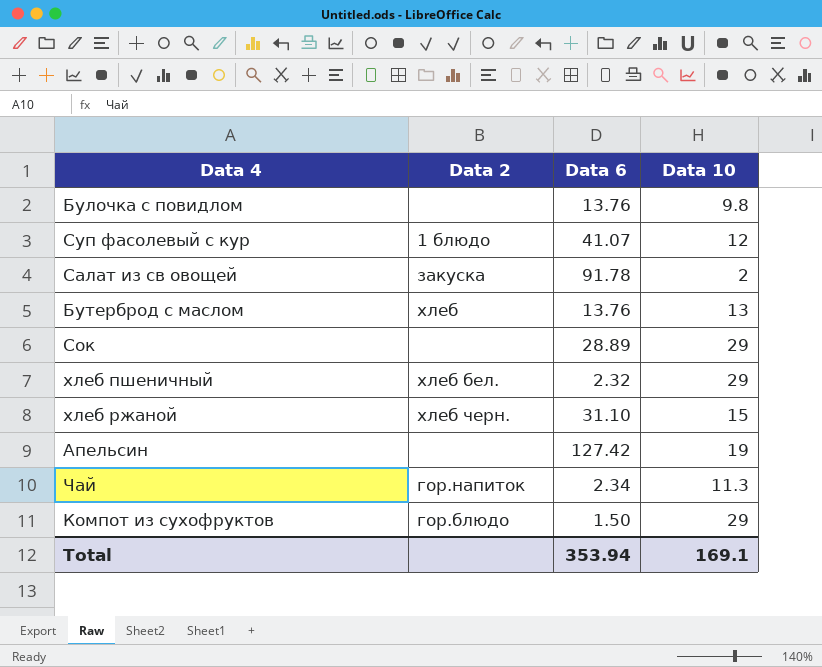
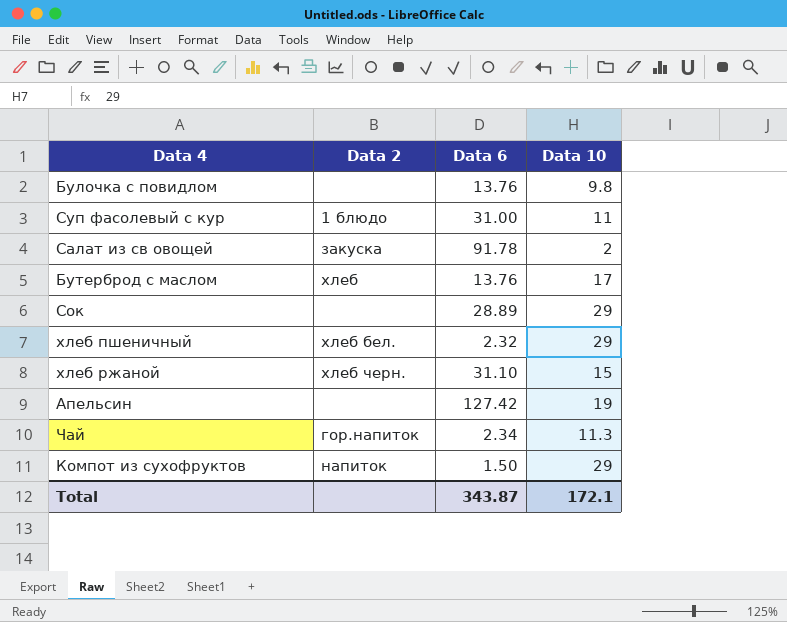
Суп фасолевый с кур | Data 6: 41.07 -> 31.00
Суп фасолевый с кур | Data 10: 12 -> 11
Бутерброд с маслом | Data 10: 13 -> 17
Компот из сухофруктов | Data 2: гор.блюдо -> напиток
Total | Data 6: 353.94 -> 343.87
Total | Data 10: 169.1 -> 172.1

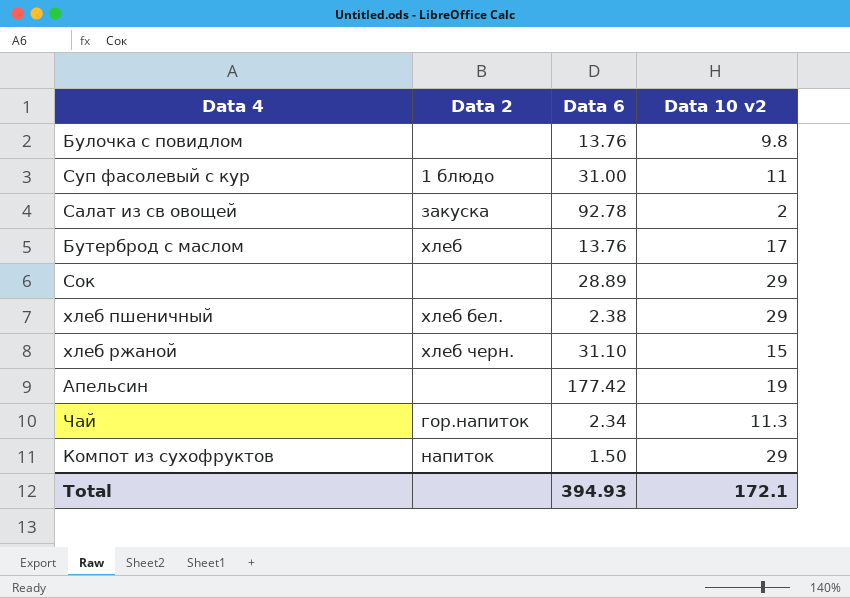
column name: Data 10 -> Data 10 v2
Салат из св овощей | Data 6: 91.78 -> 92.78
хлеб пшеничный | Data 6: 2.32 -> 2.38
Апельсин | Data 6: 127.42 -> 177.42
Total | Data 6: 343.87 -> 394.93

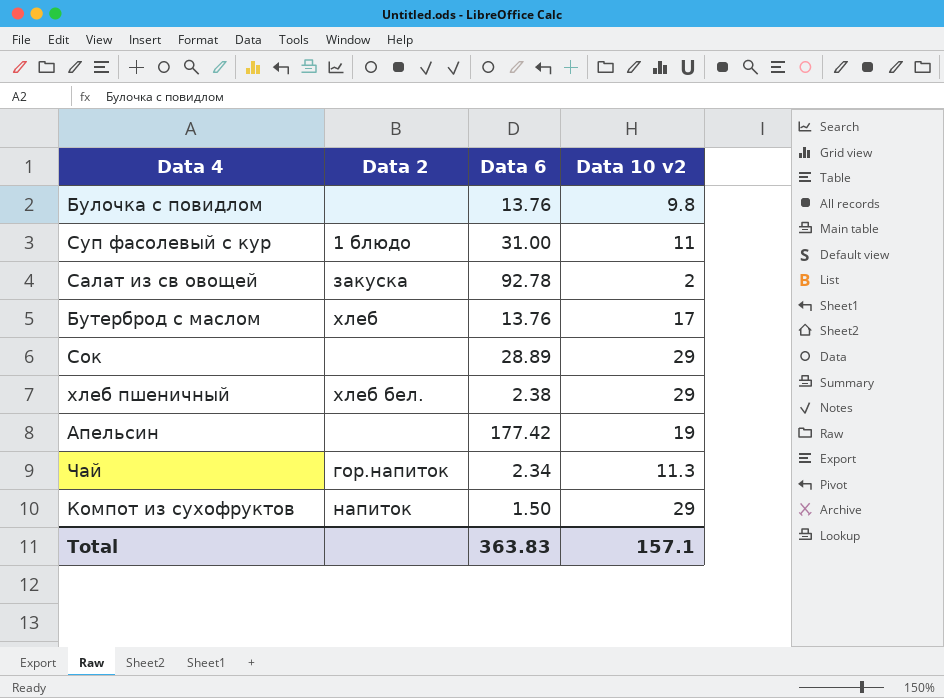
row хлеб ржаной: хлеб черн. | 31.10 | 15 -> none
Total | Data 6: 394.93 -> 363.83
Total | Data 10 v2: 172.1 -> 157.1

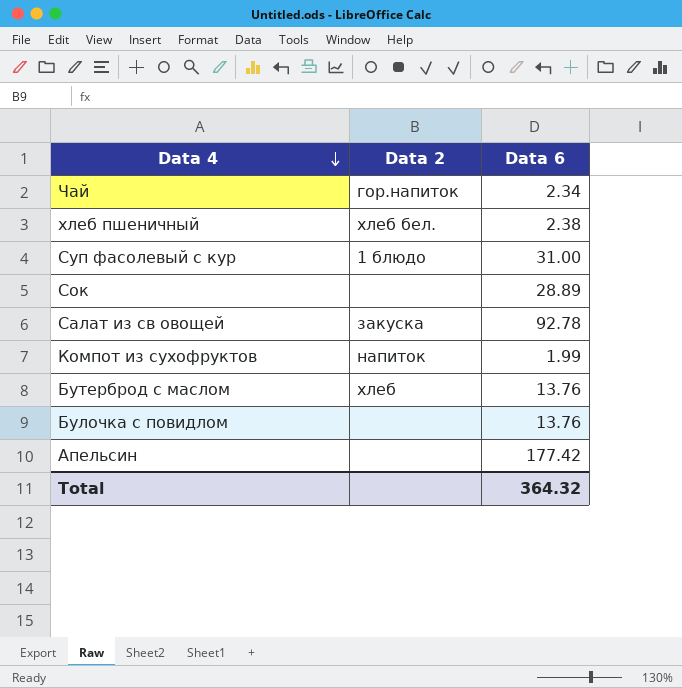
row order: none -> Data 4 descending
column Data 10 v2 | position: 4 -> none
Компот из сухофруктов | Data 6: 1.50 -> 1.99
Total | Data 6: 363.83 -> 364.32

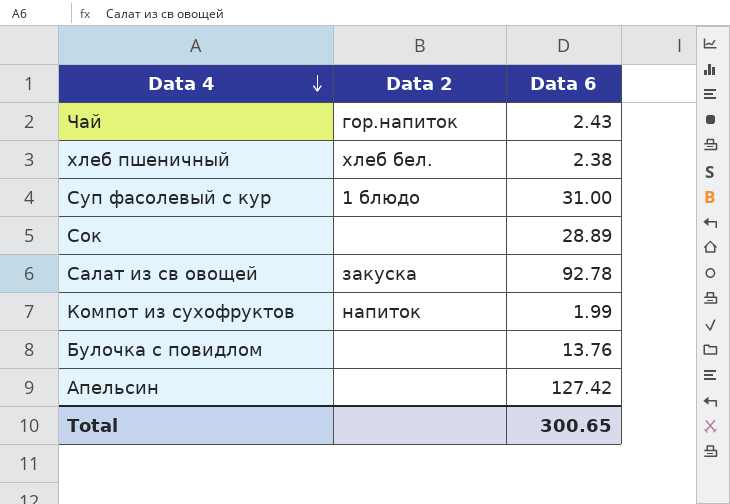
row Бутерброд с маслом: хлеб | 13.76 -> none
Чай | Data 6: 2.34 -> 2.43
Апельсин | Data 6: 177.42 -> 127.42
Total | Data 6: 364.32 -> 300.65

